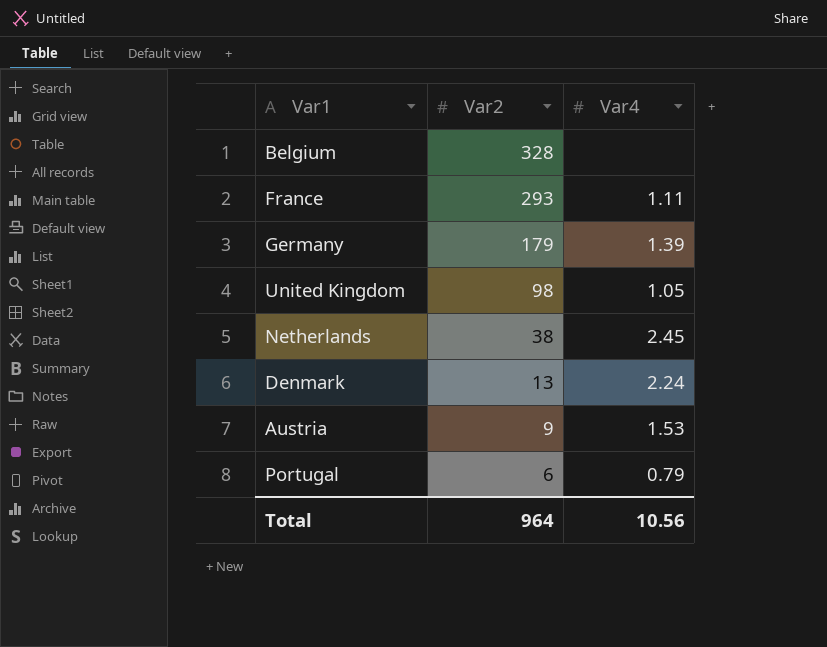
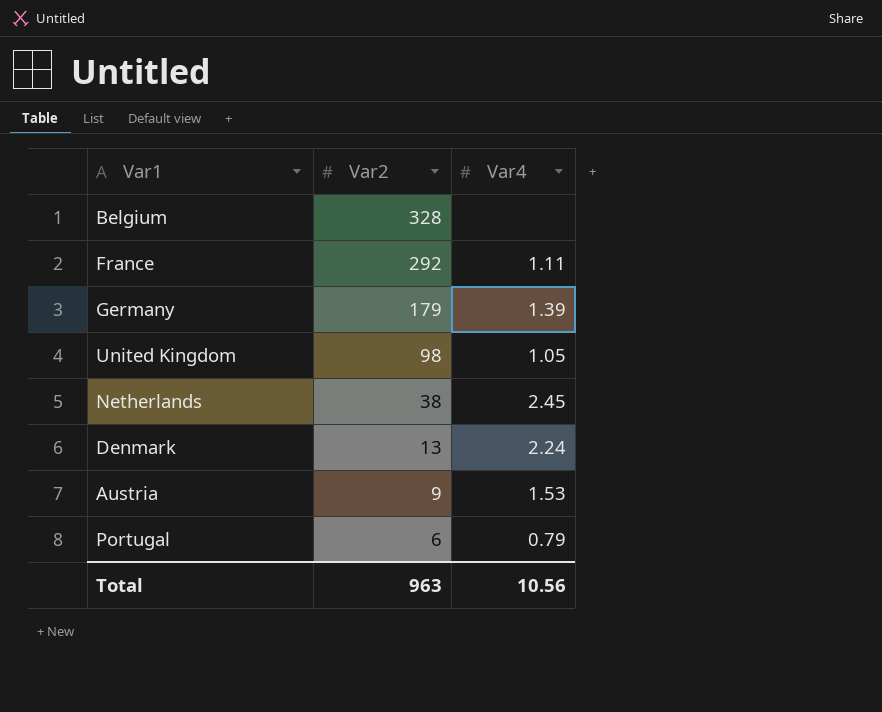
France | Var2: 293 -> 292
Total | Var2: 964 -> 963

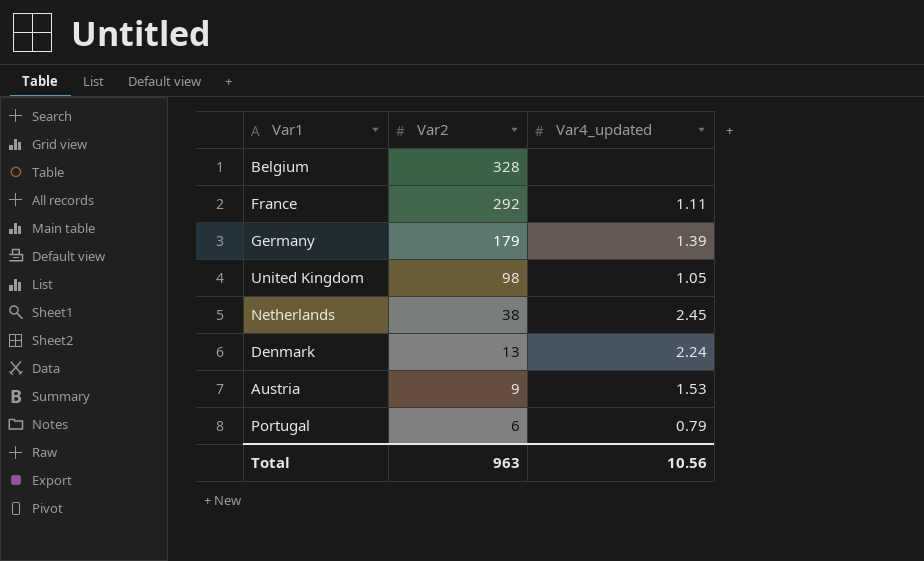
column name: Var4 -> Var4_updated

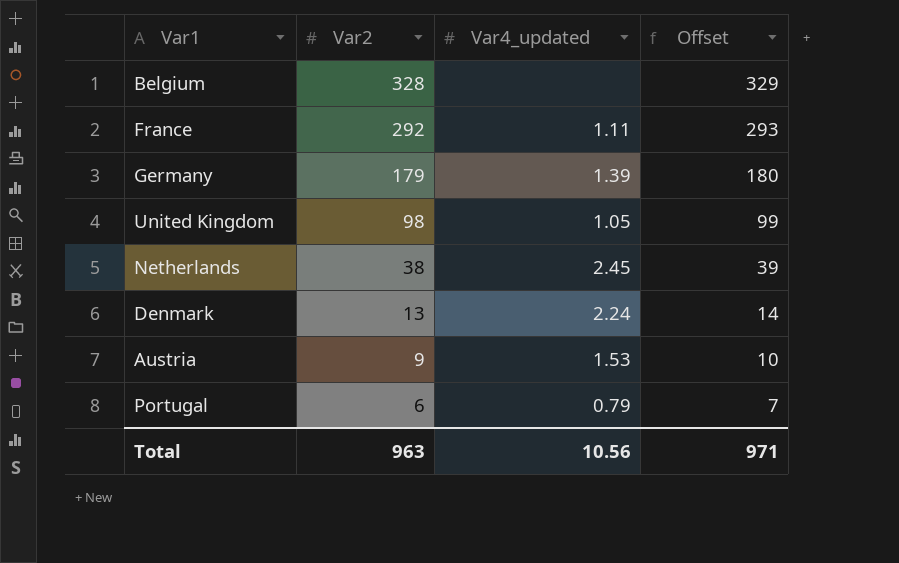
column Offset | formula: none -> [Var2] + 1

